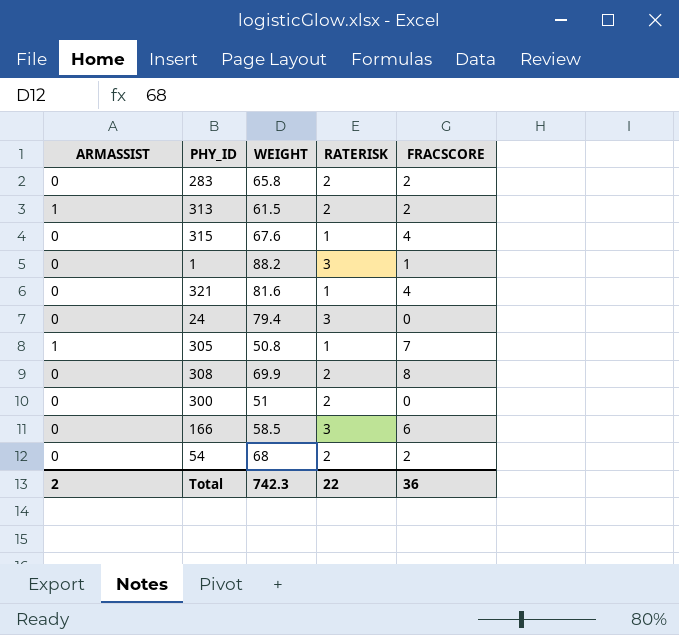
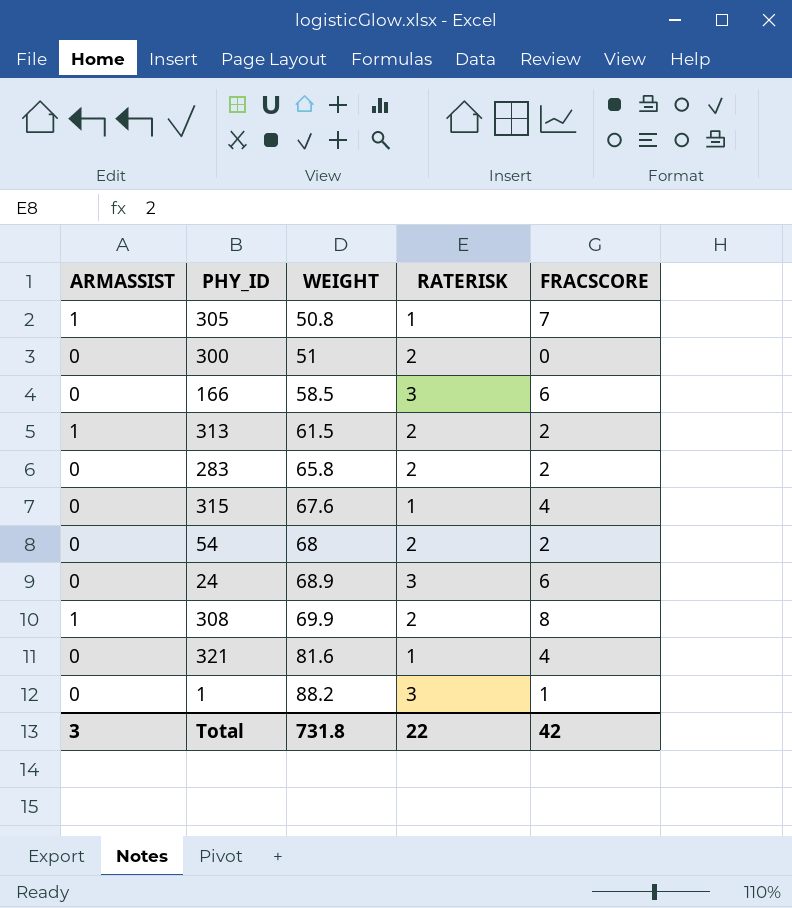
row order: none -> WEIGHT ascending
24 | WEIGHT: 79.4 -> 68.9
24 | FRACSCORE: 0 -> 6
308 | ARMASSIST: 0 -> 1
Total | ARMASSIST: 2 -> 3
Total | WEIGHT: 742.3 -> 731.8
Total | FRACSCORE: 36 -> 42

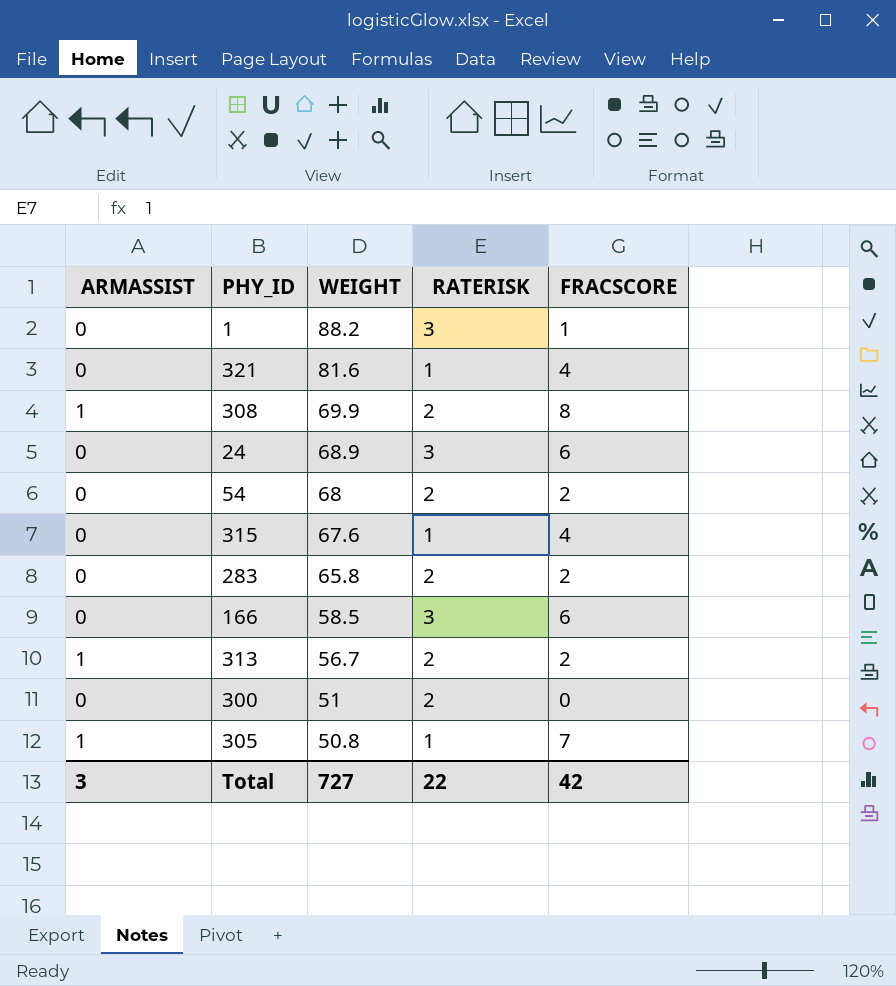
row order: WEIGHT ascending -> WEIGHT descending
313 | WEIGHT: 61.5 -> 56.7
Total | WEIGHT: 731.8 -> 727

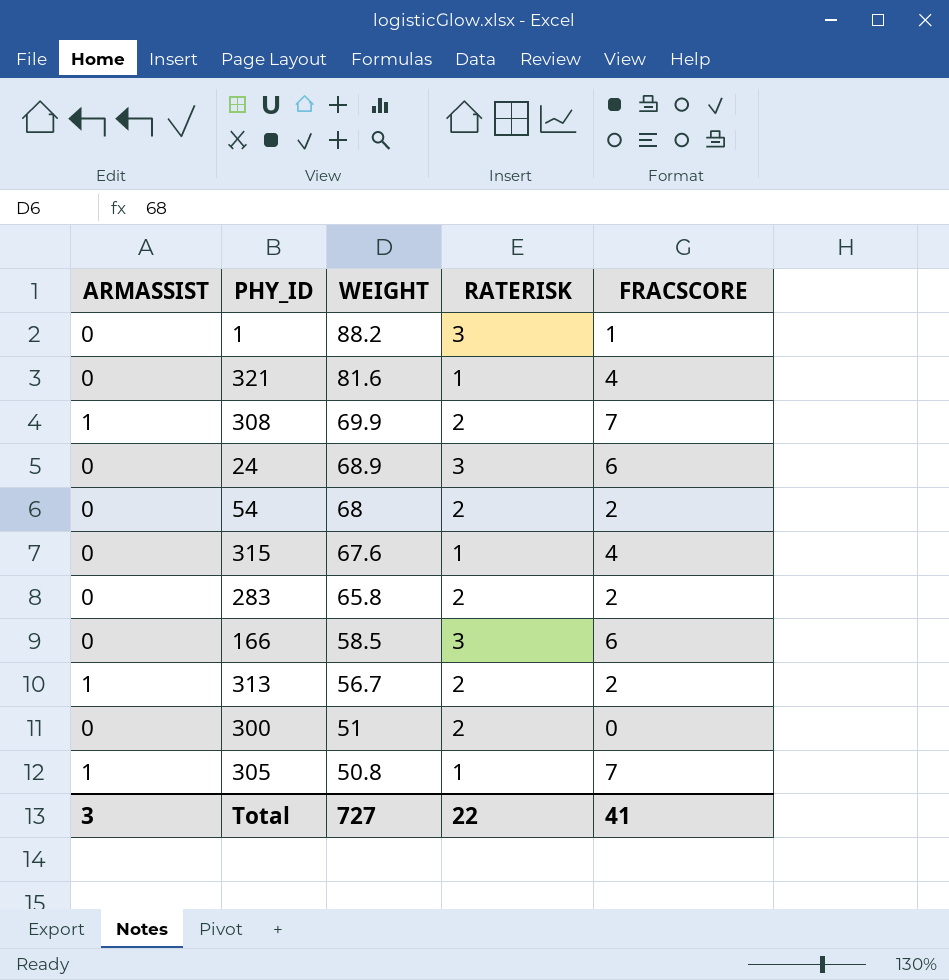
308 | FRACSCORE: 8 -> 7
Total | FRACSCORE: 42 -> 41

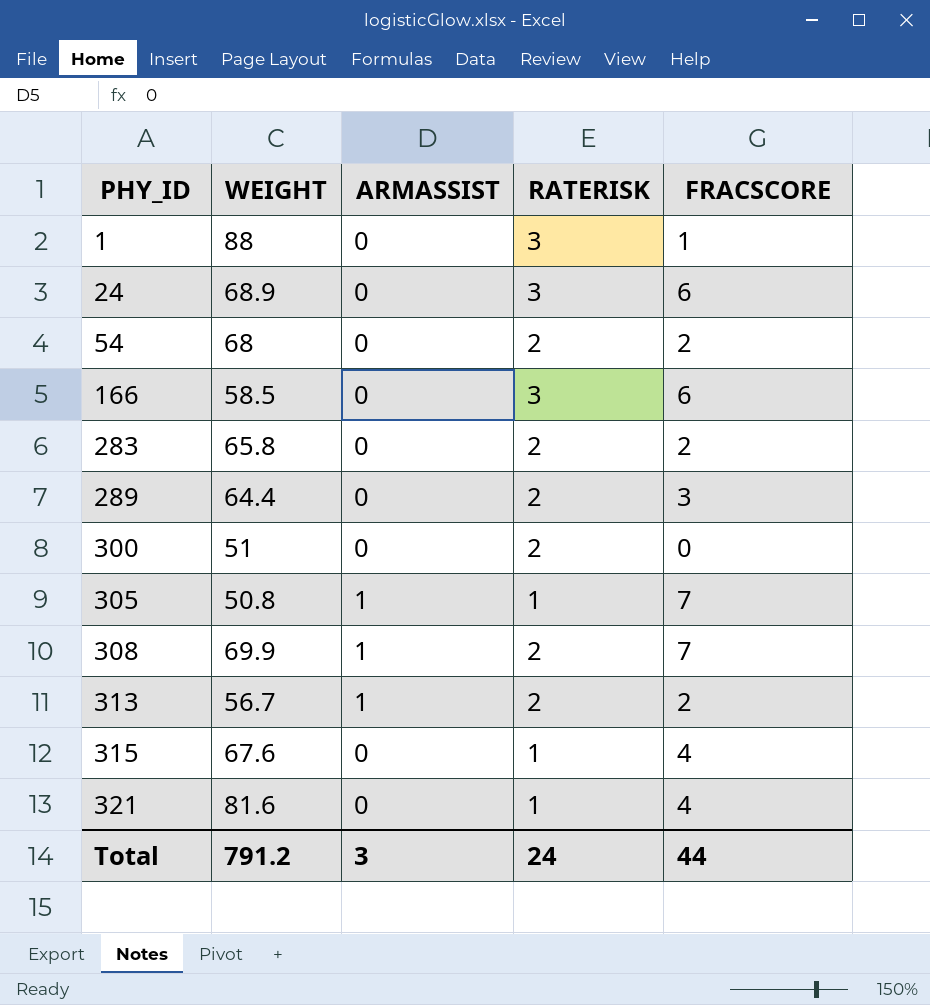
row order: WEIGHT descending -> PHY_ID ascending
column ARMASSIST | position: 1 -> 3
1 | WEIGHT: 88.2 -> 88
row 289: none -> 64.4 | 0 | 2 | 3
Total | WEIGHT: 727 -> 791.2
Total | RATERISK: 22 -> 24
Total | FRACSCORE: 41 -> 44

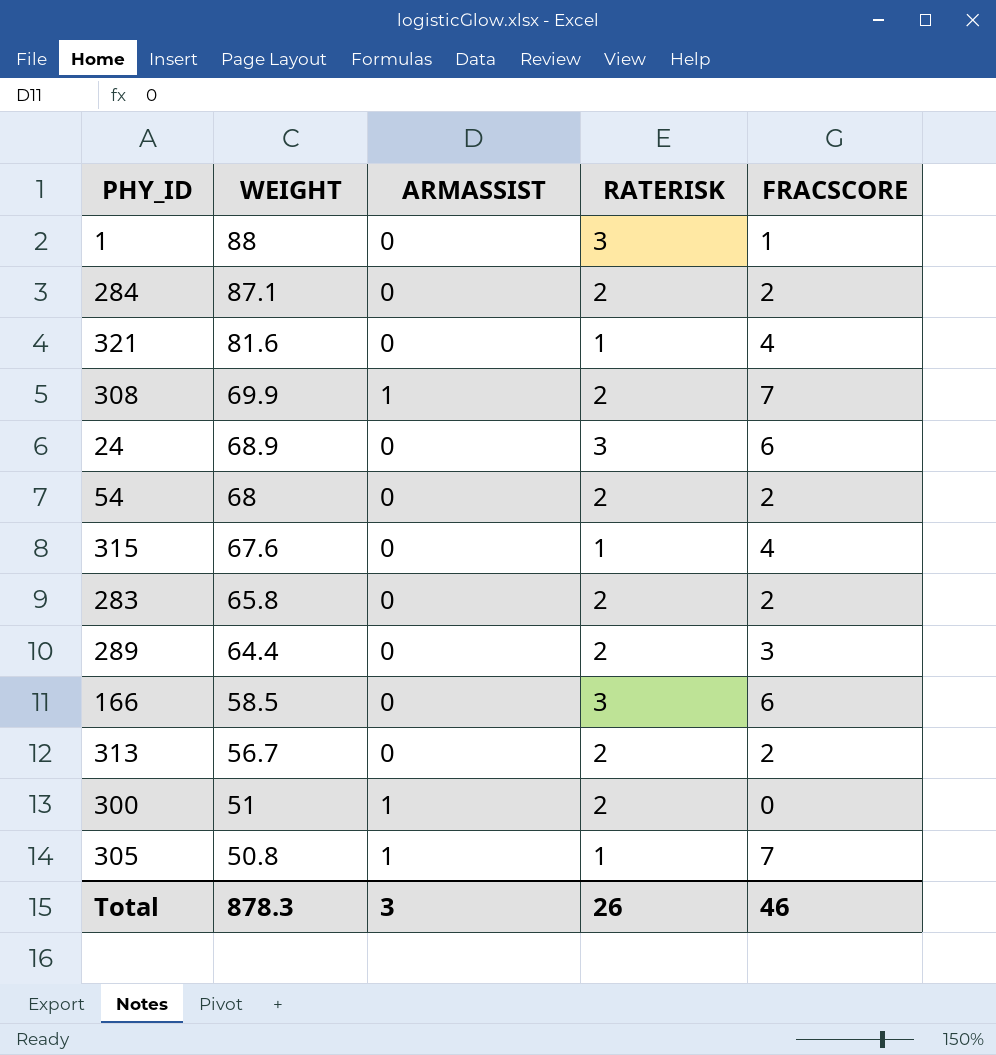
row order: PHY_ID ascending -> WEIGHT descending
row 284: none -> 87.1 | 0 | 2 | 2
313 | ARMASSIST: 1 -> 0
300 | ARMASSIST: 0 -> 1
Total | WEIGHT: 791.2 -> 878.3
Total | RATERISK: 24 -> 26
Total | FRACSCORE: 44 -> 46

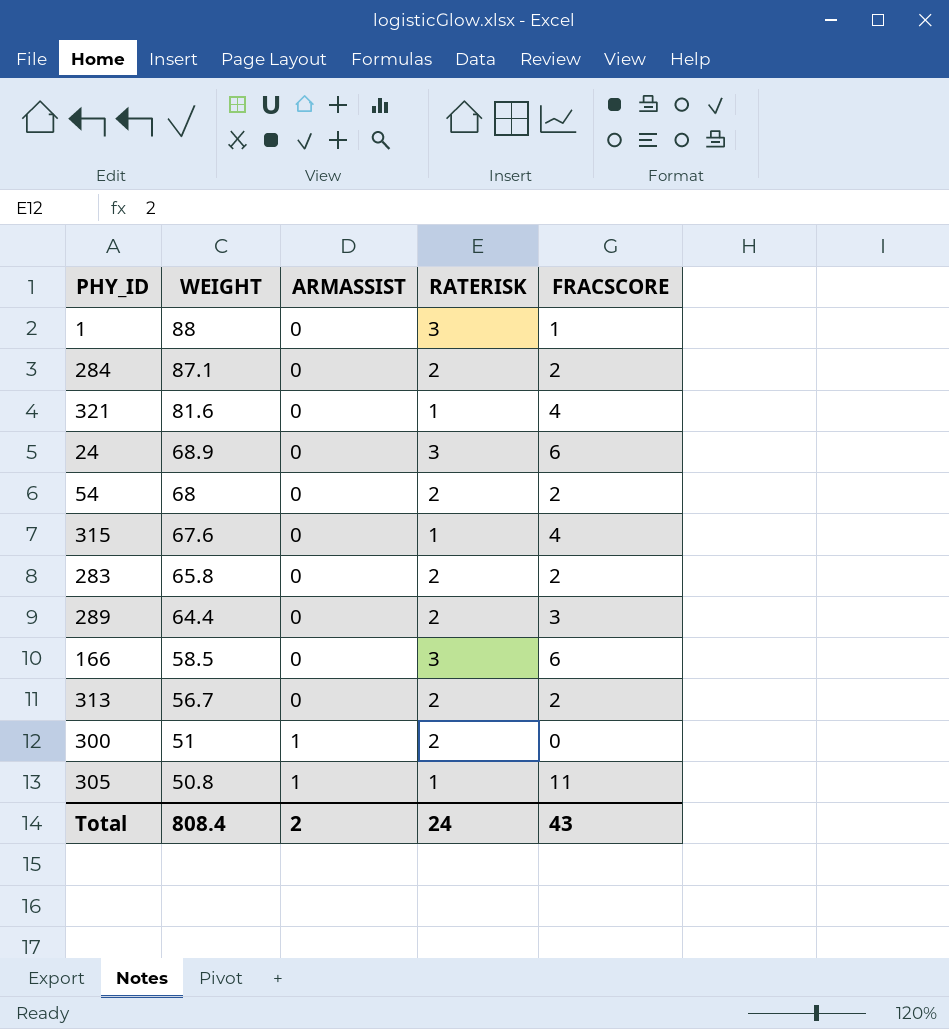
row 308: 69.9 | 1 | 2 | 7 -> none
305 | FRACSCORE: 7 -> 11
Total | WEIGHT: 878.3 -> 808.4
Total | ARMASSIST: 3 -> 2
Total | RATERISK: 26 -> 24
Total | FRACSCORE: 46 -> 43

